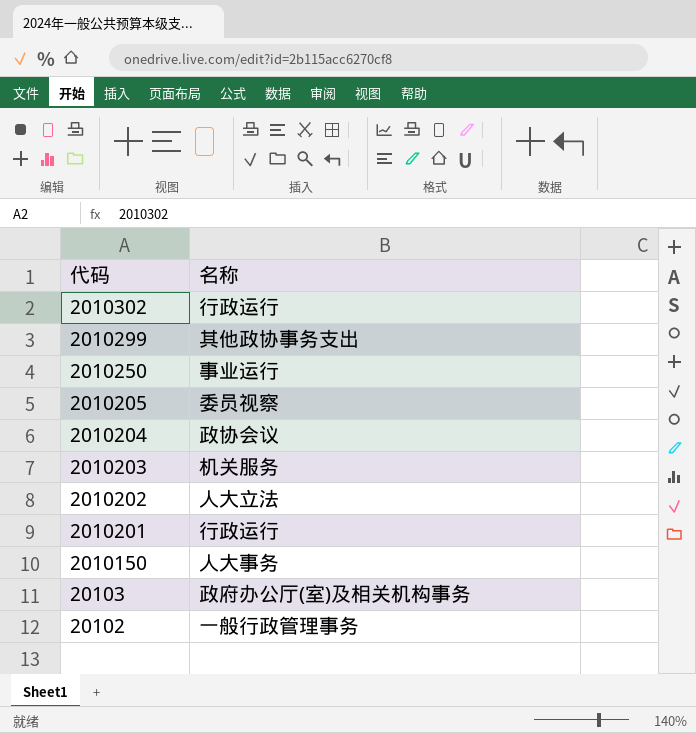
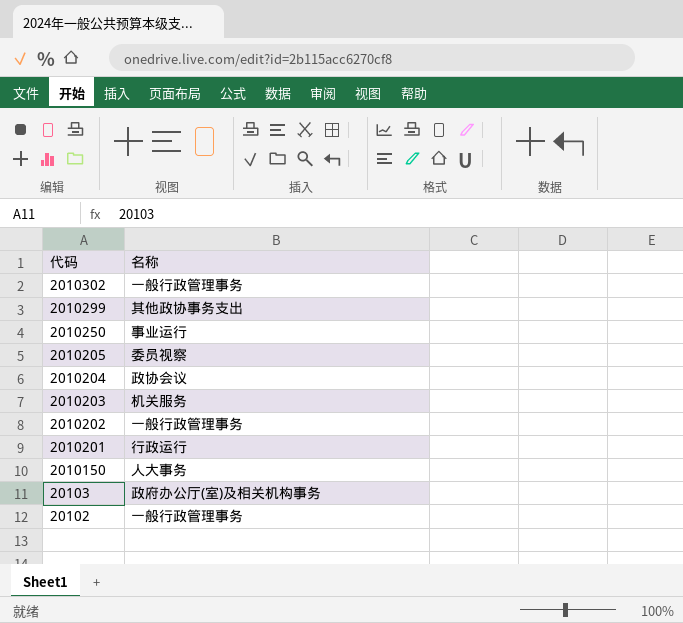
2010302 | 名称: 行政运行 -> 一般行政管理事务
2010202 | 名称: 人大立法 -> 一般行政管理事务

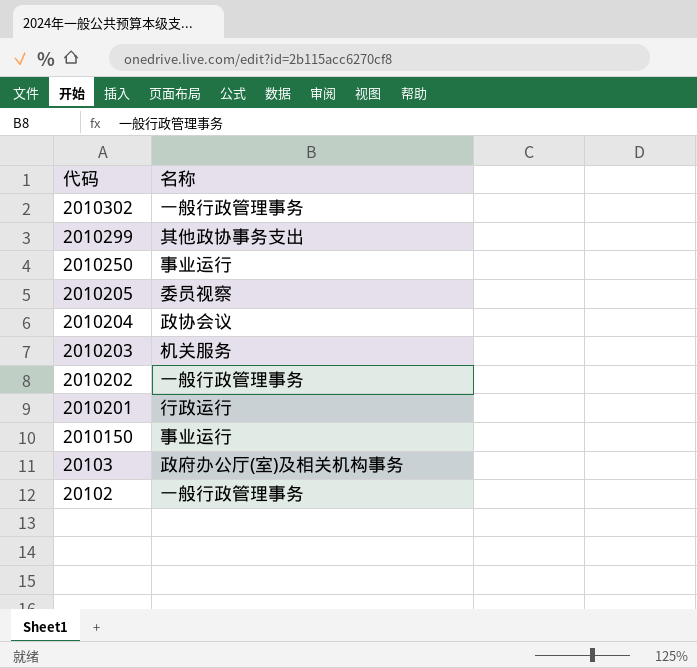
2010150 | 名称: 人大事务 -> 事业运行

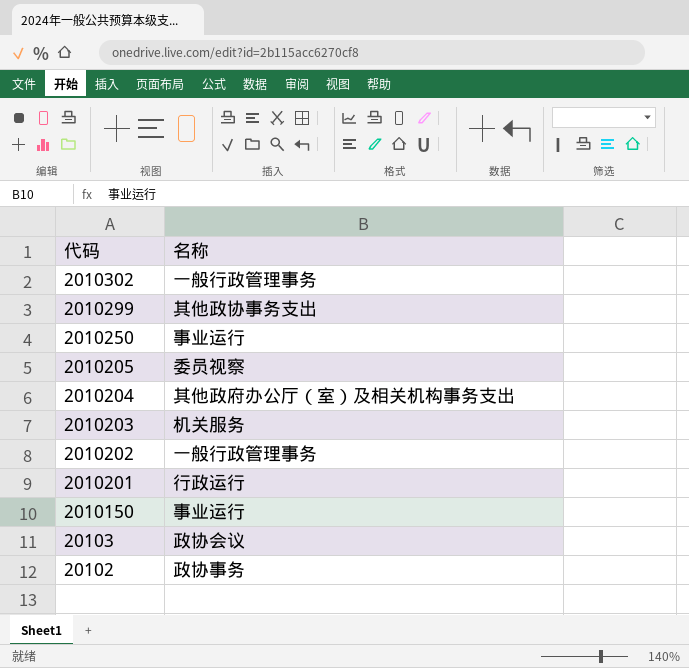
2010204 | 名称: 政协会议 -> 其他政府办公厅（室）及相关机构事务支出
20103 | 名称: 政府办公厅(室)及相关机构事务 -> 政协会议
20102 | 名称: 一般行政管理事务 -> 政协事务

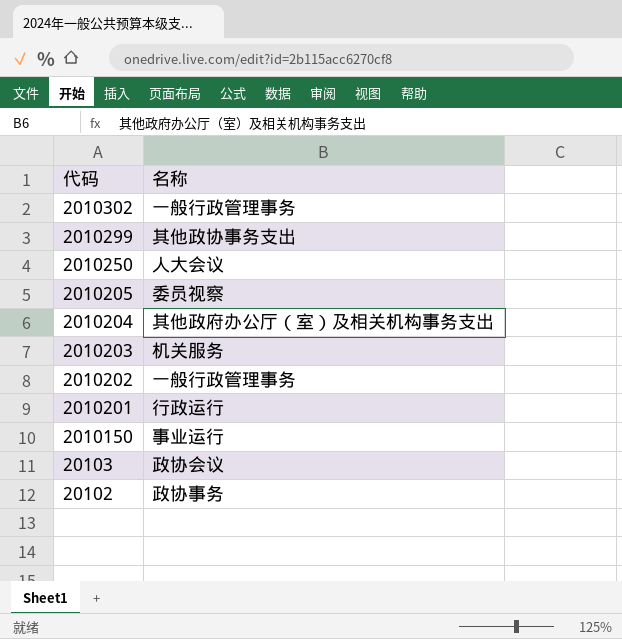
2010250 | 名称: 事业运行 -> 人大会议

